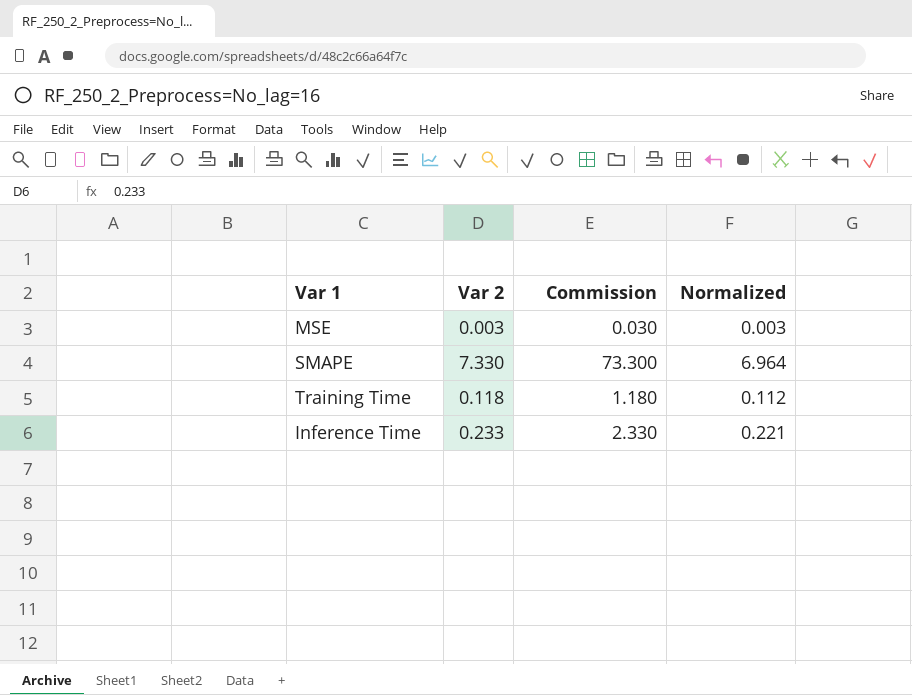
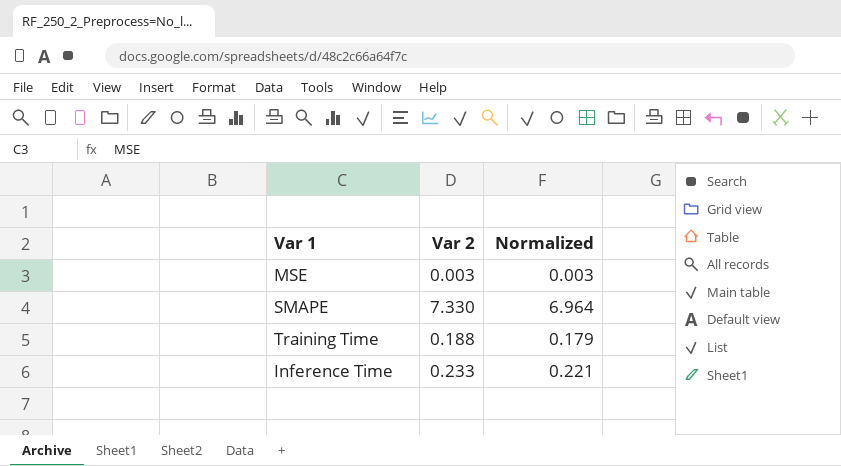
column Commission | formula: [Var 2] * 10 -> none
Training Time | Var 2: 0.118 -> 0.188
Training Time | Normalized: 0.112 -> 0.179

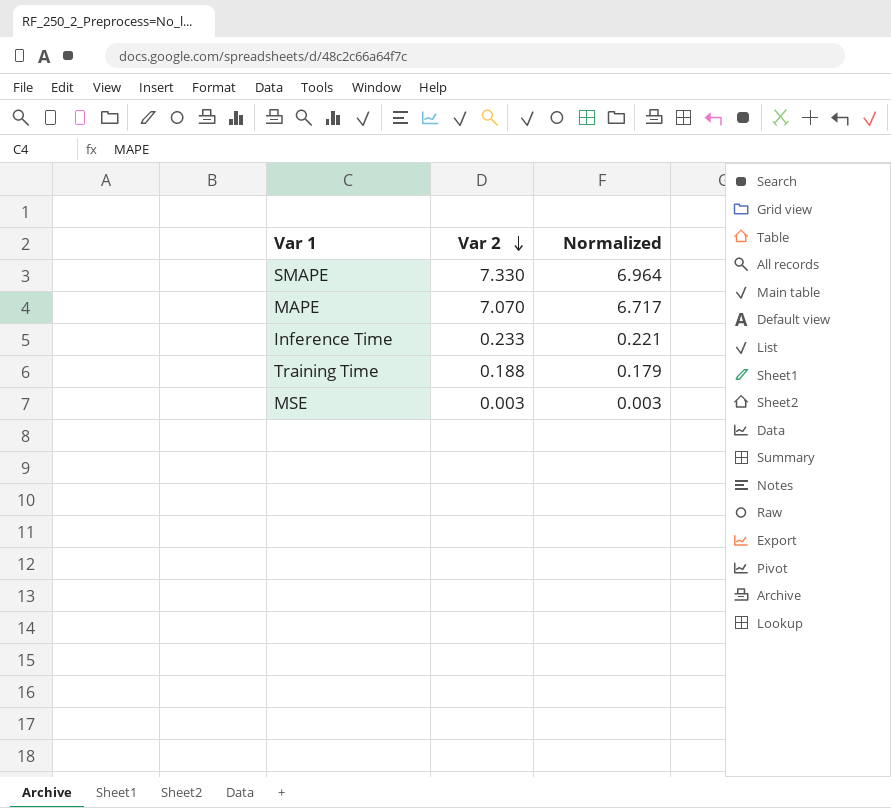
row order: none -> Var 2 descending
row MAPE: none -> 7.070 | 6.717

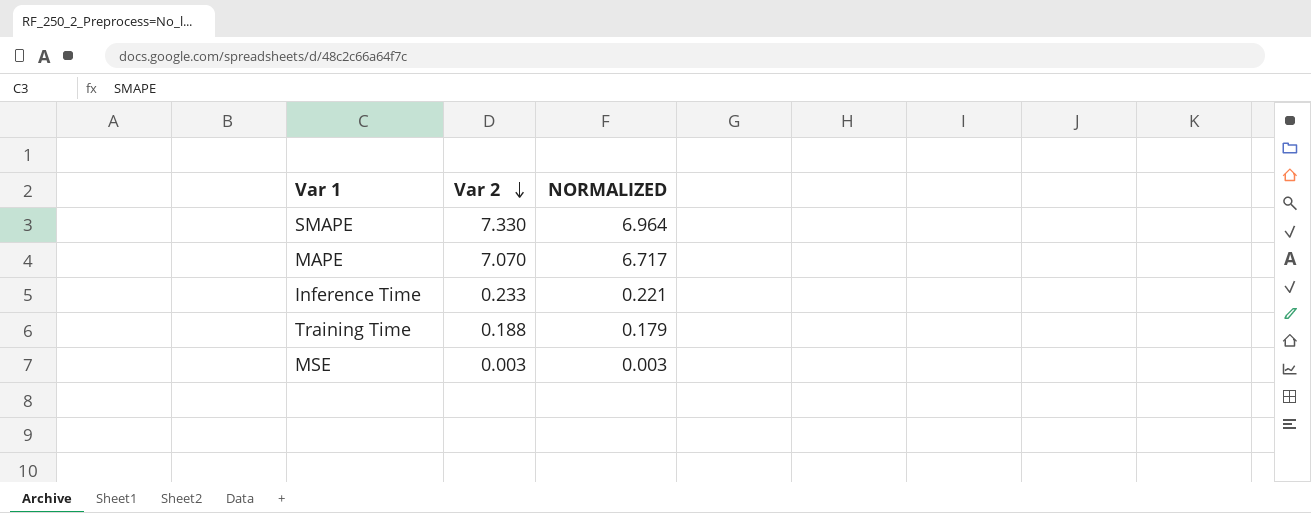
column name: Normalized -> NORMALIZED

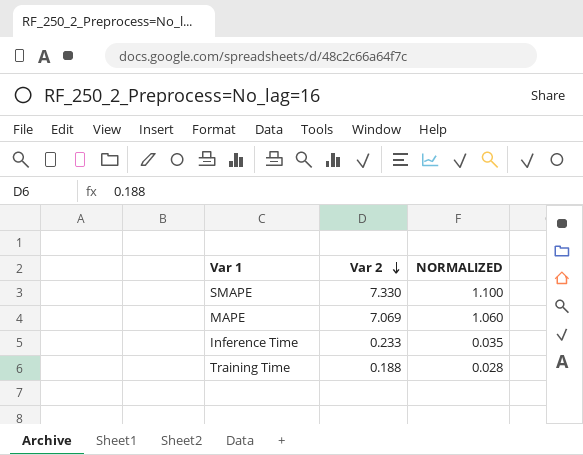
column NORMALIZED | formula: [Var 2] * 0.95 -> [Var 2] * 0.15
row MSE: 0.003 | 0.003 -> none
MAPE | Var 2: 7.070 -> 7.069

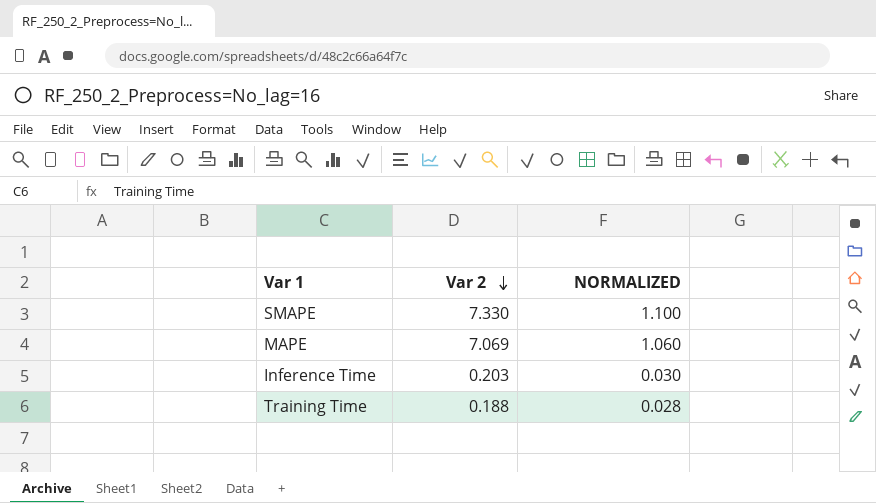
Inference Time | Var 2: 0.233 -> 0.203
Inference Time | NORMALIZED: 0.035 -> 0.030

